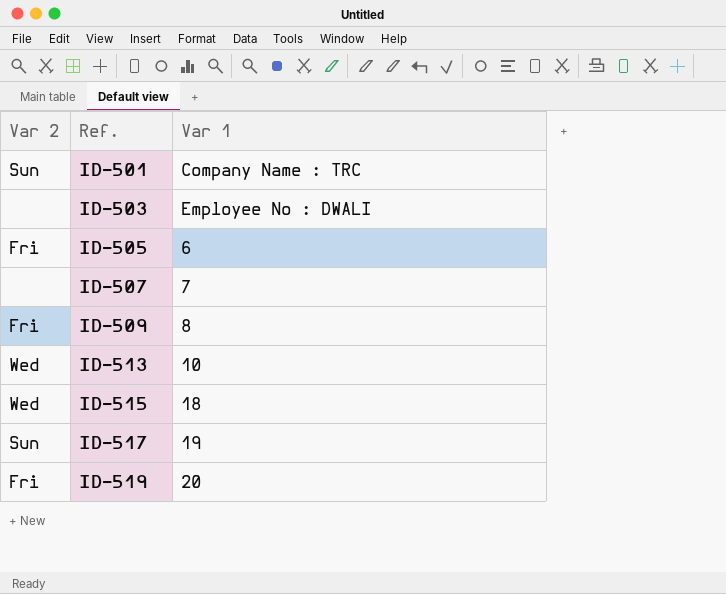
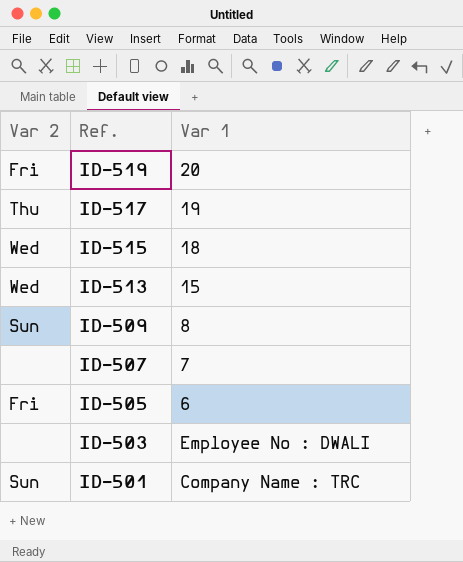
row order: Ref. ascending -> Ref. descending
ID-517 | Var 2: Sun -> Thu
ID-513 | Var 1: 10 -> 15
ID-509 | Var 2: Fri -> Sun

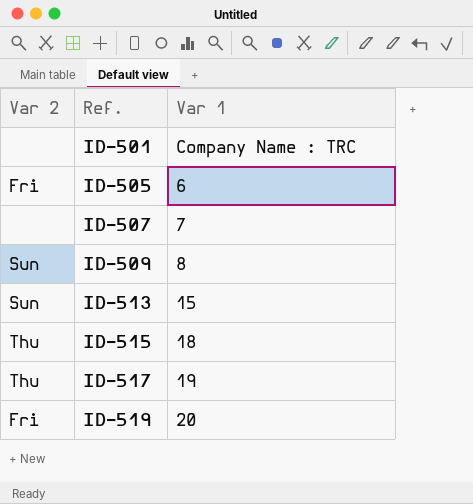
row order: Ref. descending -> Ref. ascending
row ID-503: none | Employee No : DWALI -> none
ID-501 | Var 2: Sun -> none
ID-513 | Var 2: Wed -> Sun
ID-515 | Var 2: Wed -> Thu

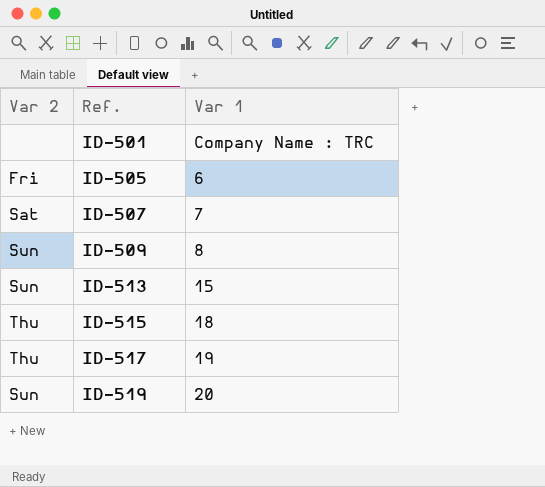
ID-507 | Var 2: none -> Sat
ID-519 | Var 2: Fri -> Sun

